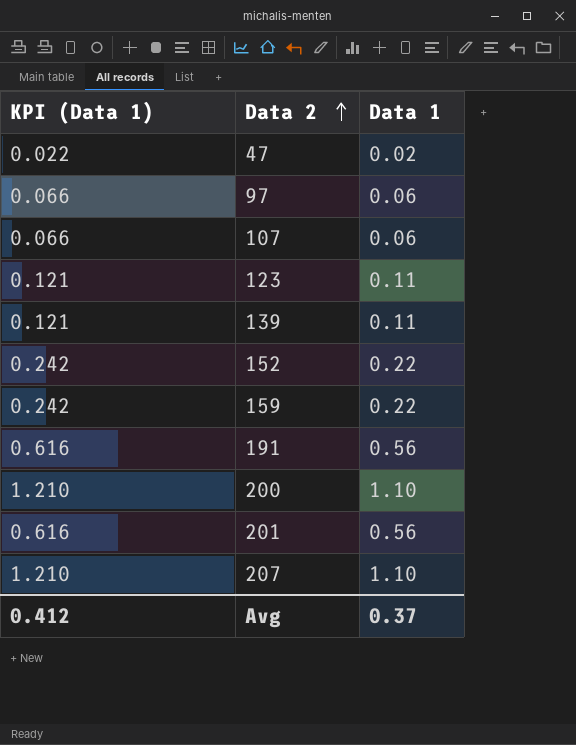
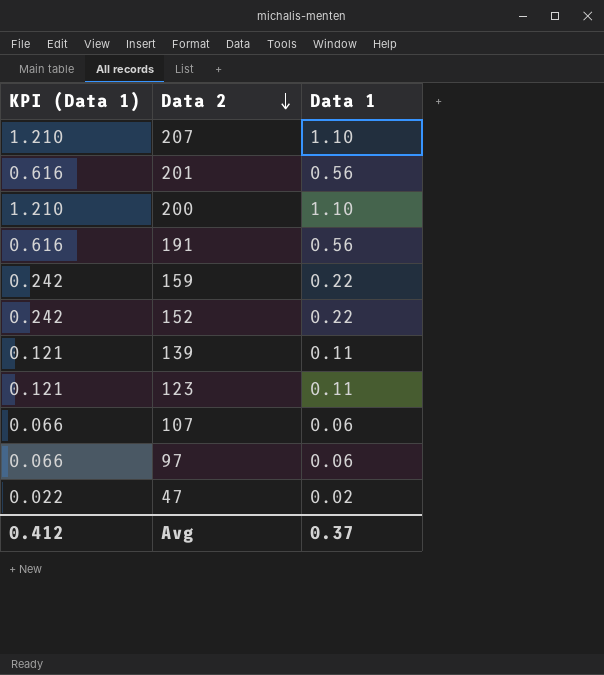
row order: Data 2 ascending -> Data 2 descending

